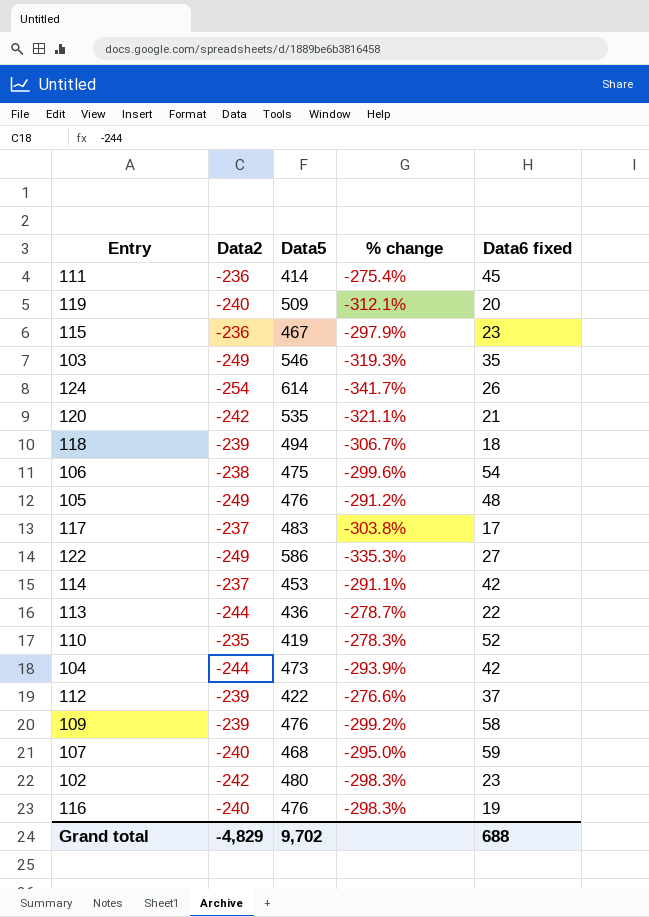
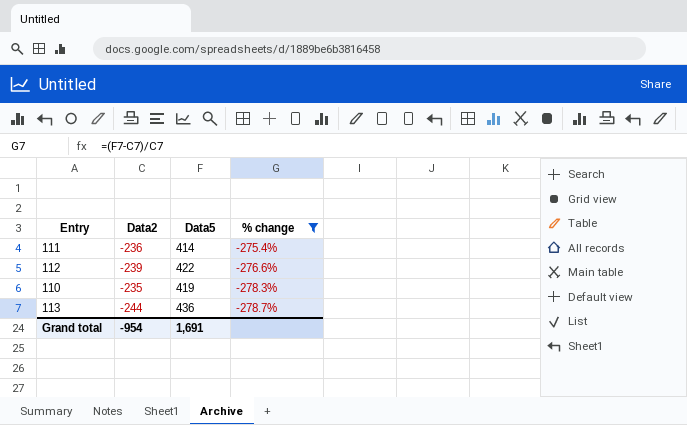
filter: none -> % change >= -278.7%
row order: none -> % change descending
column Data6 fixed | position: 5 -> none
Grand total | Data2: -4,829 -> -954
Grand total | Data5: 9,702 -> 1,691

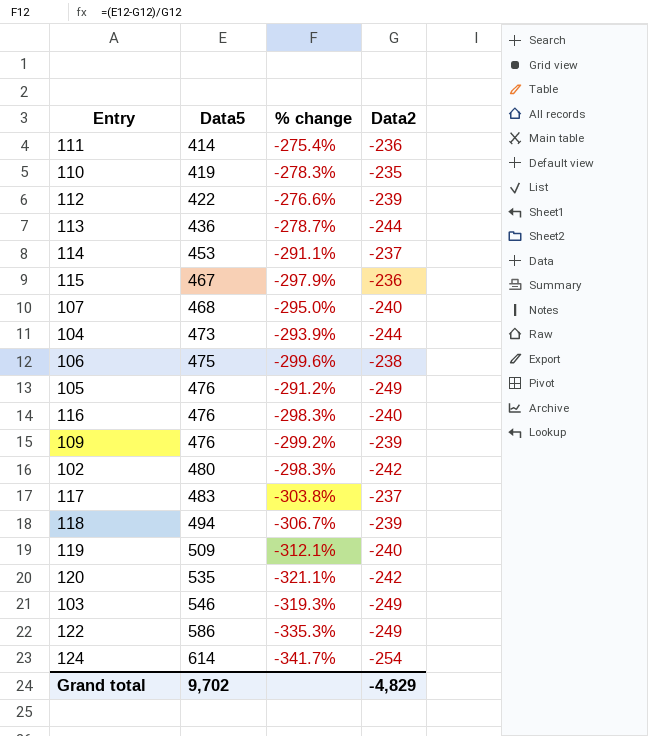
filter: % change >= -278.7% -> none
row order: % change descending -> Data5 ascending
column Data2 | position: 2 -> 4
Grand total | Data5: 1,691 -> 9,702
Grand total | Data2: -954 -> -4,829

